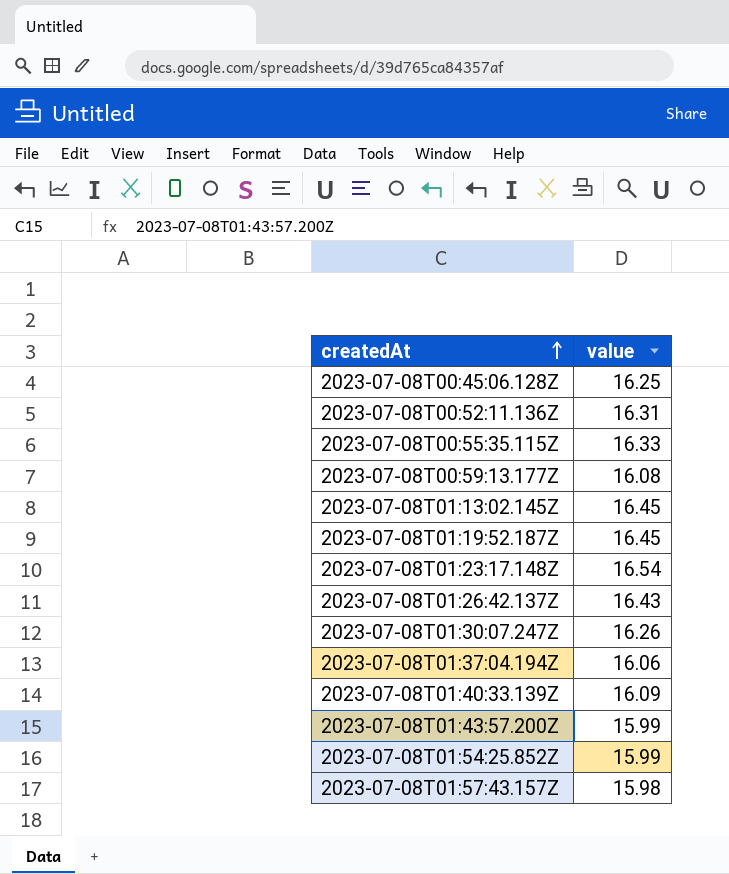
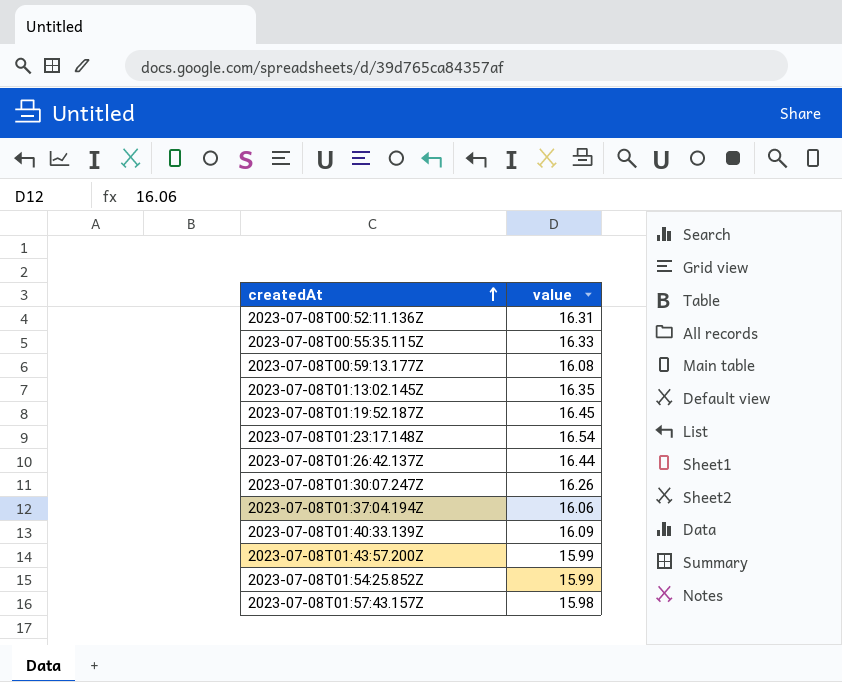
row 2023-07-08T00:45:06.128Z: 16.25 -> none
2023-07-08T01:13:02.145Z | value: 16.45 -> 16.35
2023-07-08T01:26:42.137Z | value: 16.43 -> 16.44

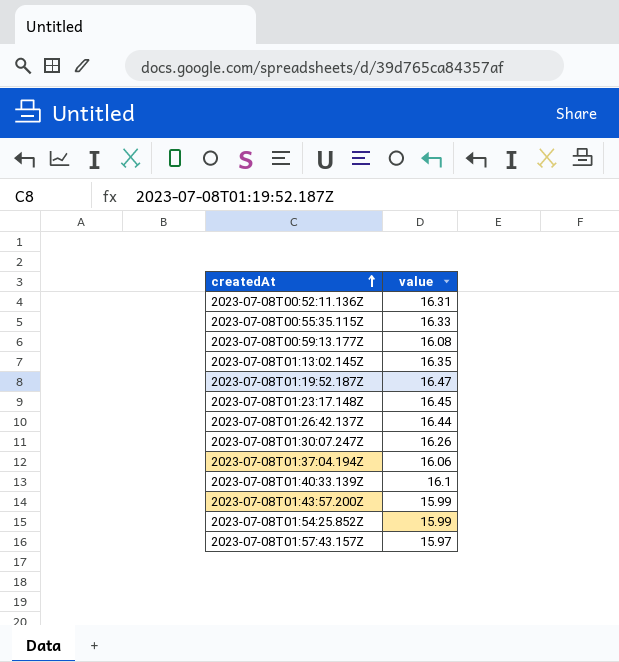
2023-07-08T01:19:52.187Z | value: 16.45 -> 16.47
2023-07-08T01:23:17.148Z | value: 16.54 -> 16.45
2023-07-08T01:40:33.139Z | value: 16.09 -> 16.1
2023-07-08T01:57:43.157Z | value: 15.98 -> 15.97

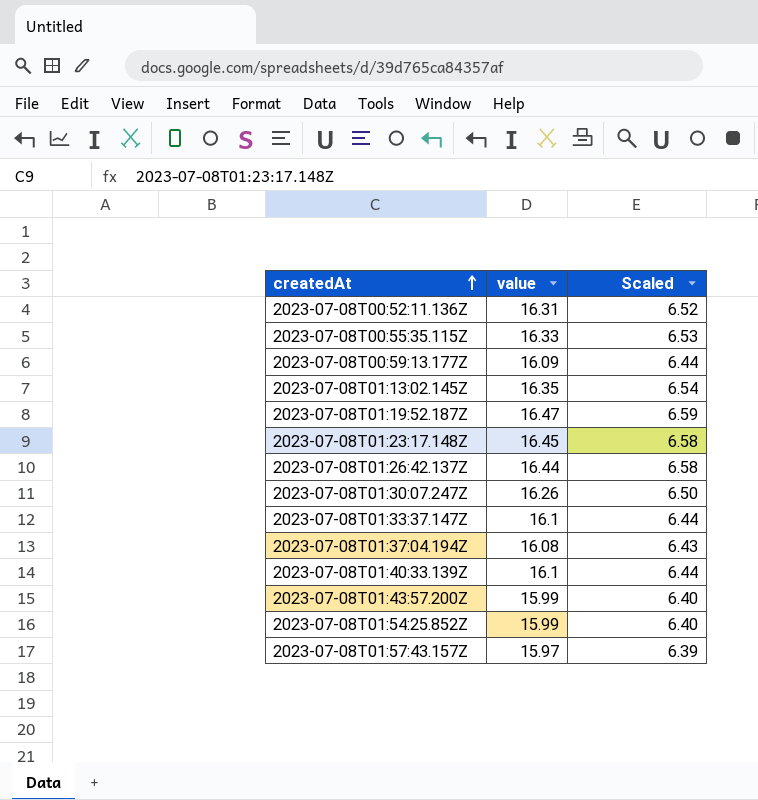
column Scaled | formula: none -> [value] * 0.4
2023-07-08T00:59:13.177Z | value: 16.08 -> 16.09
row 2023-07-08T01:33:37.147Z: none -> 16.1 | 6.44
2023-07-08T01:37:04.194Z | value: 16.06 -> 16.08

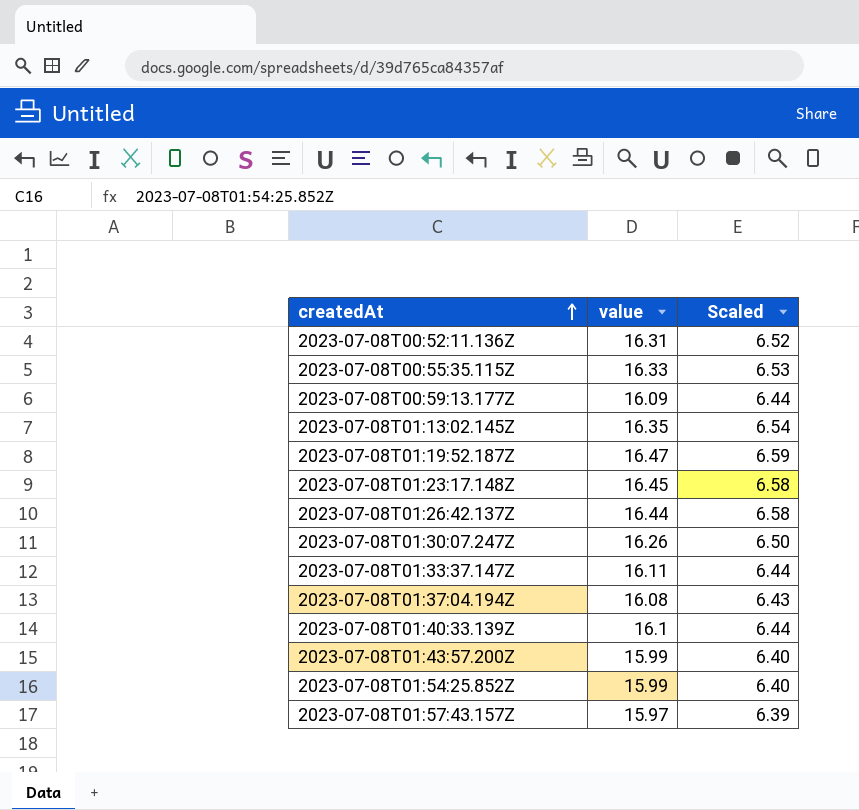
2023-07-08T01:33:37.147Z | value: 16.1 -> 16.11

